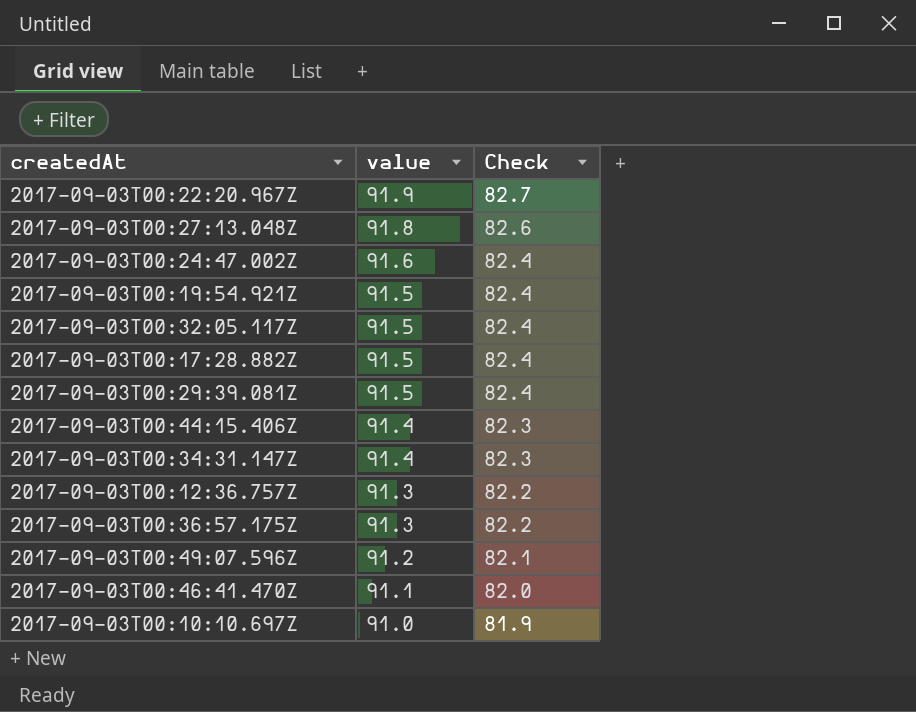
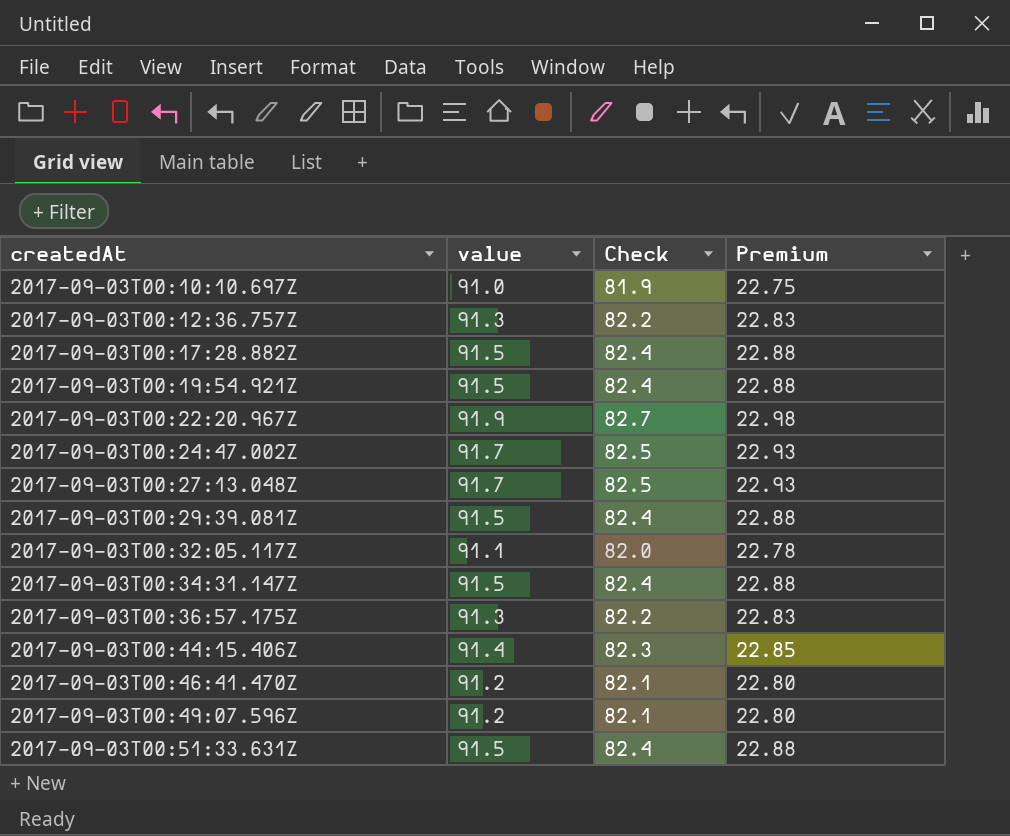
row order: value descending -> createdAt ascending
column Premium | formula: none -> [value] * 0.25
2017-09-03T00:24:47.002Z | value: 91.6 -> 91.7
2017-09-03T00:24:47.002Z | Check: 82.4 -> 82.5
2017-09-03T00:27:13.048Z | value: 91.8 -> 91.7
2017-09-03T00:27:13.048Z | Check: 82.6 -> 82.5
2017-09-03T00:32:05.117Z | value: 91.5 -> 91.1
2017-09-03T00:32:05.117Z | Check: 82.4 -> 82.0
2017-09-03T00:34:31.147Z | value: 91.4 -> 91.5
2017-09-03T00:34:31.147Z | Check: 82.3 -> 82.4
2017-09-03T00:46:41.470Z | value: 91.1 -> 91.2
2017-09-03T00:46:41.470Z | Check: 82.0 -> 82.1
row 2017-09-03T00:51:33.631Z: none -> 91.5 | 82.4 | 22.88

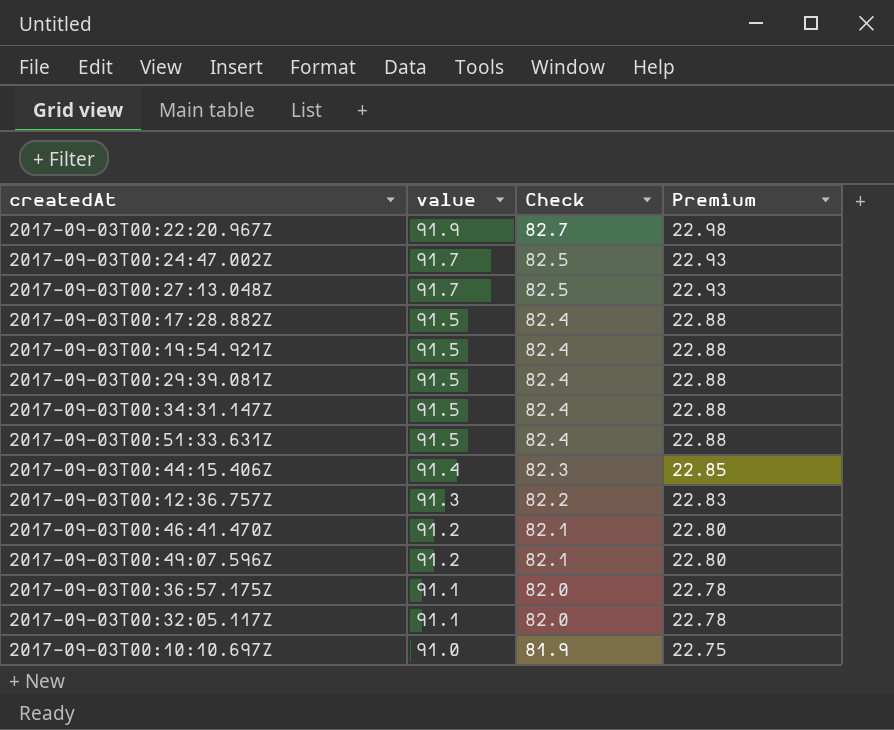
row order: createdAt ascending -> value descending
2017-09-03T00:36:57.175Z | value: 91.3 -> 91.1
2017-09-03T00:36:57.175Z | Check: 82.2 -> 82.0
2017-09-03T00:36:57.175Z | Premium: 22.83 -> 22.78

